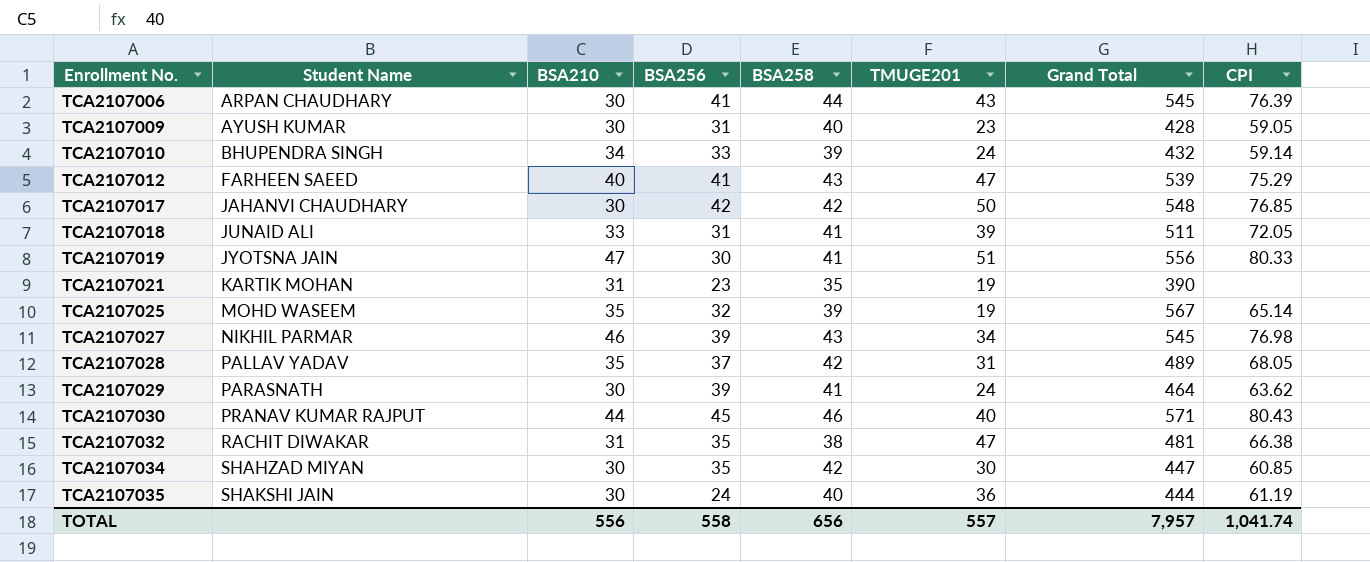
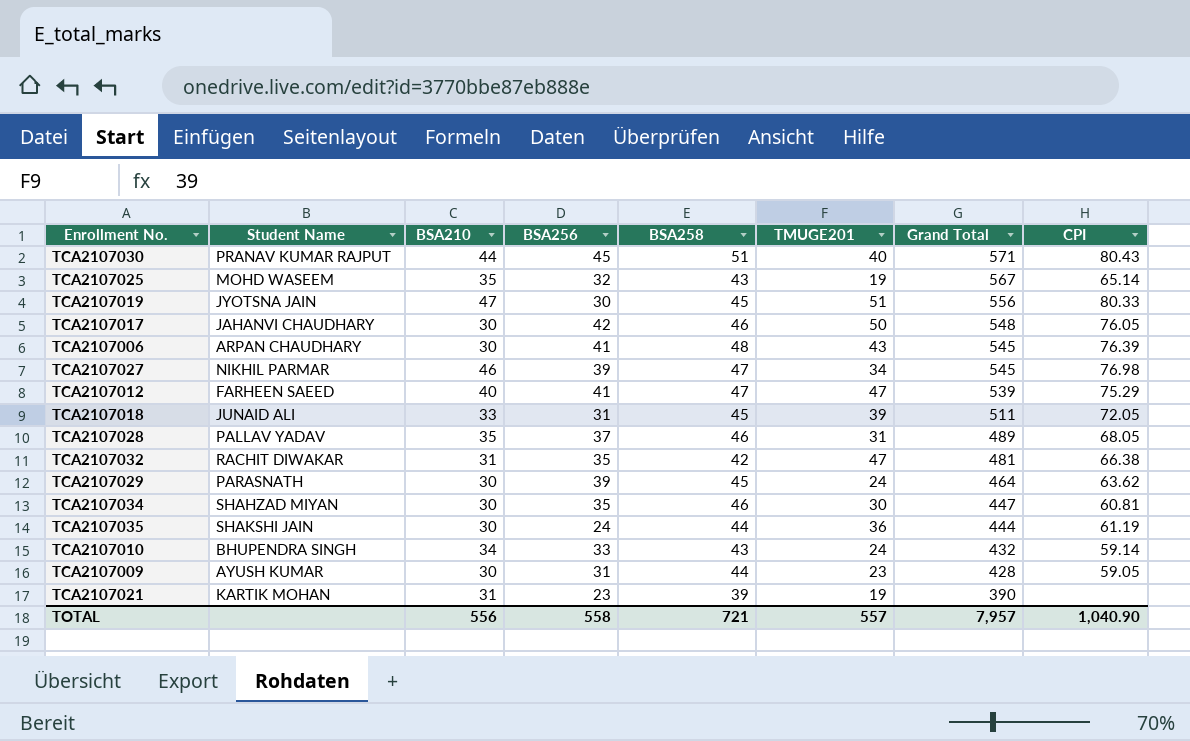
row order: Enrollment No. ascending -> Grand Total descending
TCA2107030 | BSA258: 46 -> 51
TCA2107025 | BSA258: 39 -> 43
TCA2107019 | BSA258: 41 -> 45
TCA2107017 | BSA258: 42 -> 46
TCA2107017 | CPI: 76.85 -> 76.05
TCA2107006 | BSA258: 44 -> 48
TCA2107027 | BSA258: 43 -> 47
TCA2107012 | BSA258: 43 -> 47
TCA2107018 | BSA258: 41 -> 45
TCA2107028 | BSA258: 42 -> 46
TCA2107032 | BSA258: 38 -> 42
TCA2107029 | BSA258: 41 -> 45
TCA2107034 | BSA258: 42 -> 46
TCA2107034 | CPI: 60.85 -> 60.81
TCA2107035 | BSA258: 40 -> 44
TCA2107010 | BSA258: 39 -> 43
TCA2107009 | BSA258: 40 -> 44
TCA2107021 | BSA258: 35 -> 39
TOTAL | BSA258: 656 -> 721
TOTAL | CPI: 1,041.74 -> 1,040.90

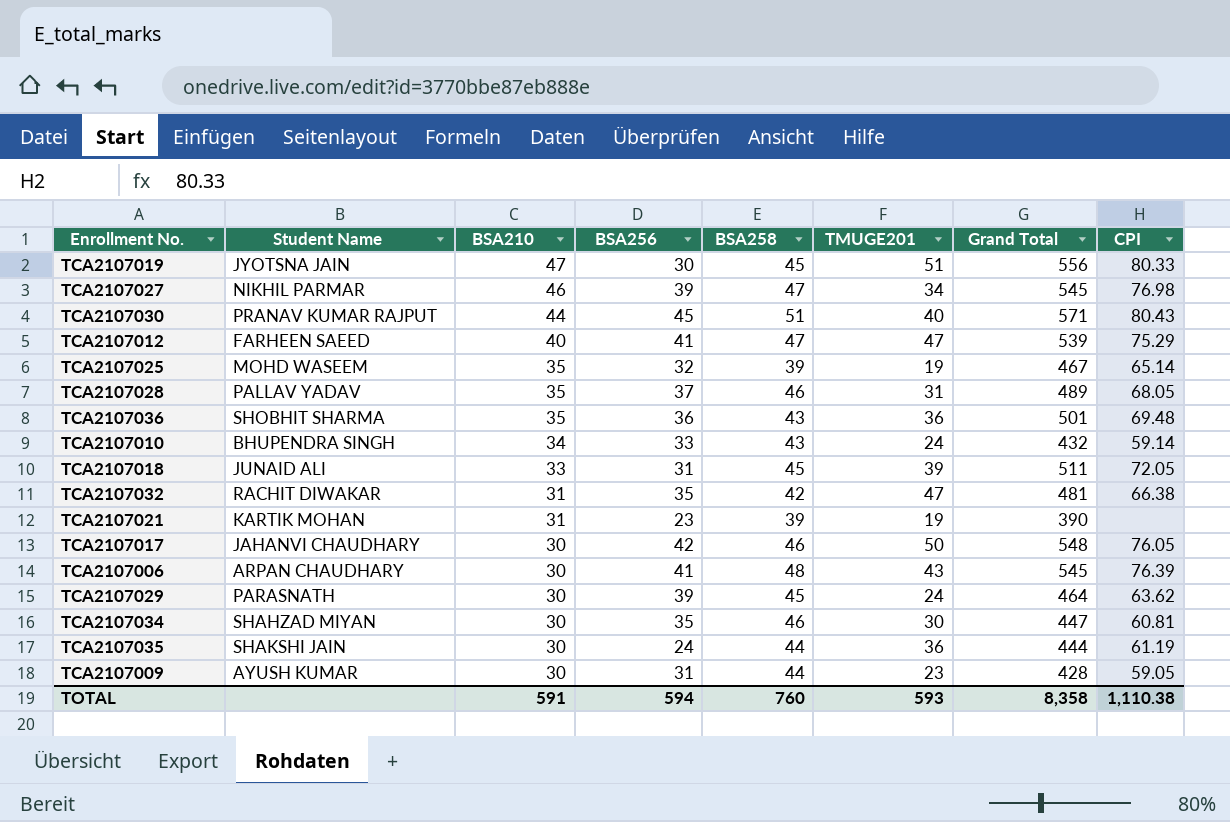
row order: Grand Total descending -> BSA210 descending
TCA2107025 | BSA258: 43 -> 39
TCA2107025 | Grand Total: 567 -> 467
row TCA2107036: none -> SHOBHIT SHARMA | 35 | 36 | 43 | 36 | 501 | 69.48
TOTAL | BSA210: 556 -> 591
TOTAL | BSA256: 558 -> 594
TOTAL | BSA258: 721 -> 760
TOTAL | TMUGE201: 557 -> 593
TOTAL | Grand Total: 7,957 -> 8,358
TOTAL | CPI: 1,040.90 -> 1,110.38

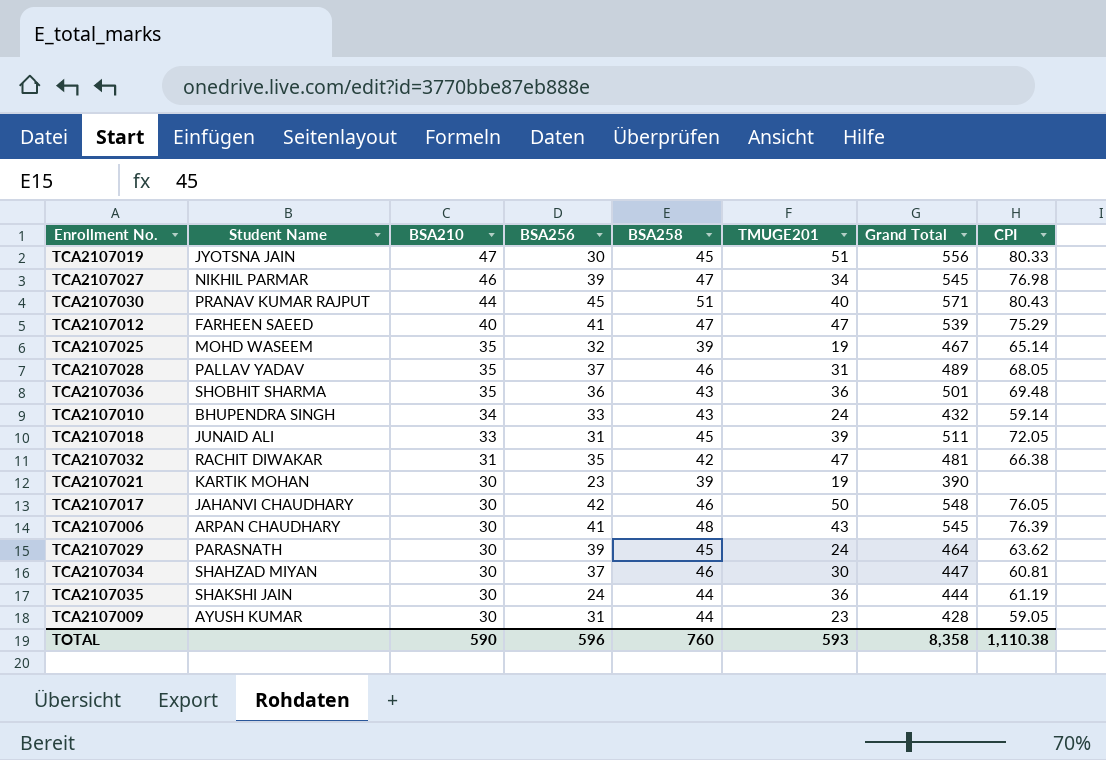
TCA2107021 | BSA210: 31 -> 30
TCA2107034 | BSA256: 35 -> 37
TOTAL | BSA210: 591 -> 590
TOTAL | BSA256: 594 -> 596

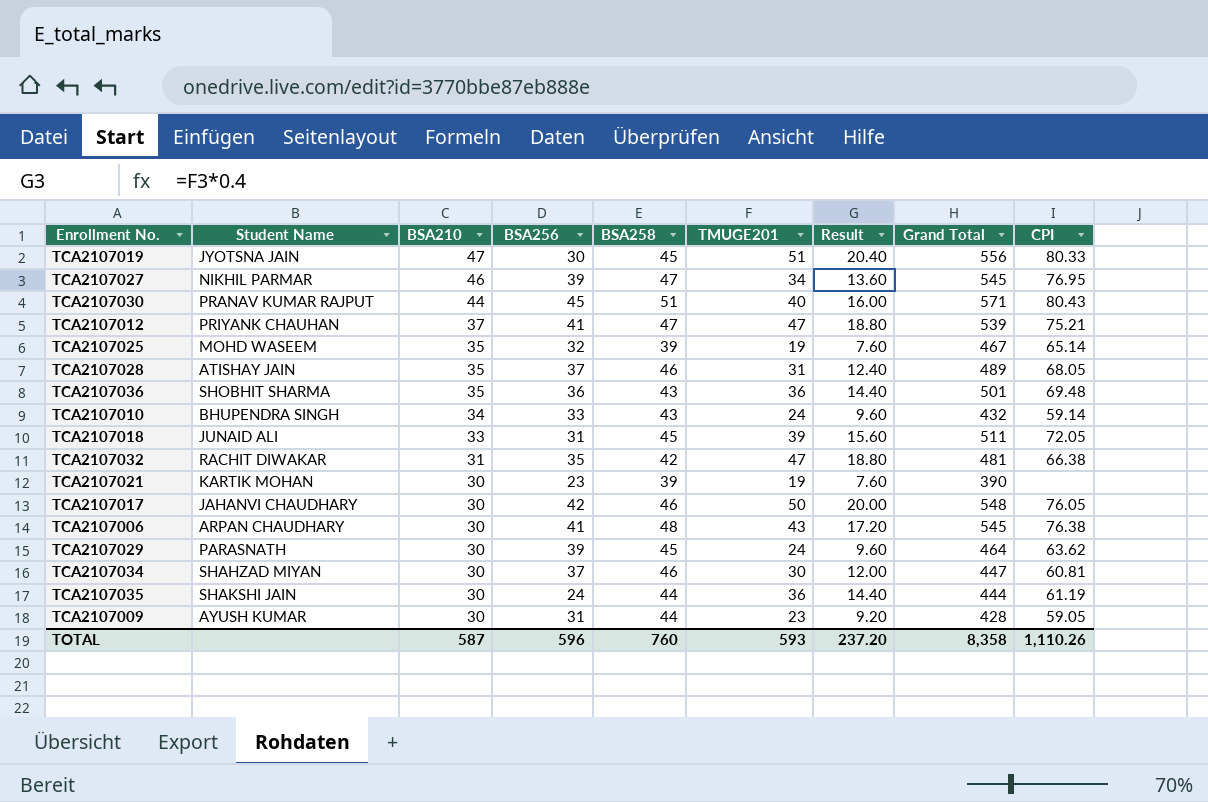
column Result | formula: none -> [TMUGE201] * 0.4
TCA2107027 | CPI: 76.98 -> 76.95
TCA2107012 | Student Name: FARHEEN SAEED -> PRIYANK CHAUHAN
TCA2107012 | BSA210: 40 -> 37
TCA2107012 | CPI: 75.29 -> 75.21
TCA2107028 | Student Name: PALLAV YADAV -> ATISHAY JAIN
TCA2107006 | CPI: 76.39 -> 76.38
TOTAL | BSA210: 590 -> 587
TOTAL | CPI: 1,110.38 -> 1,110.26

